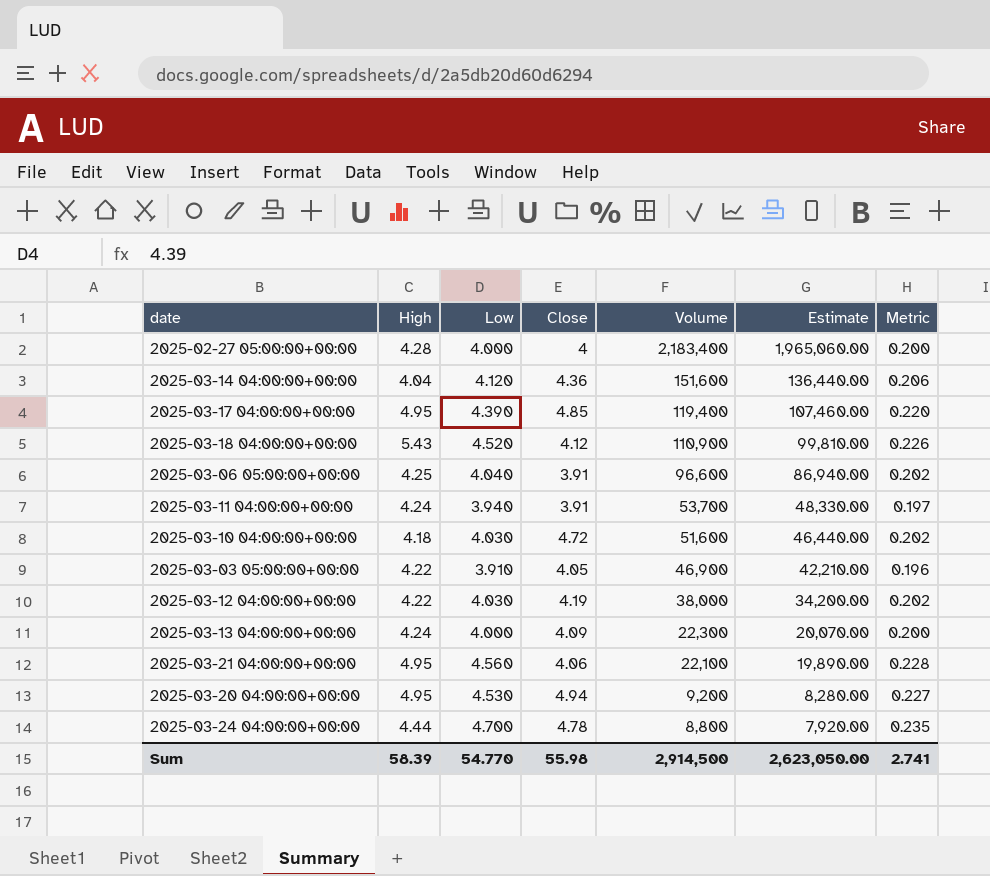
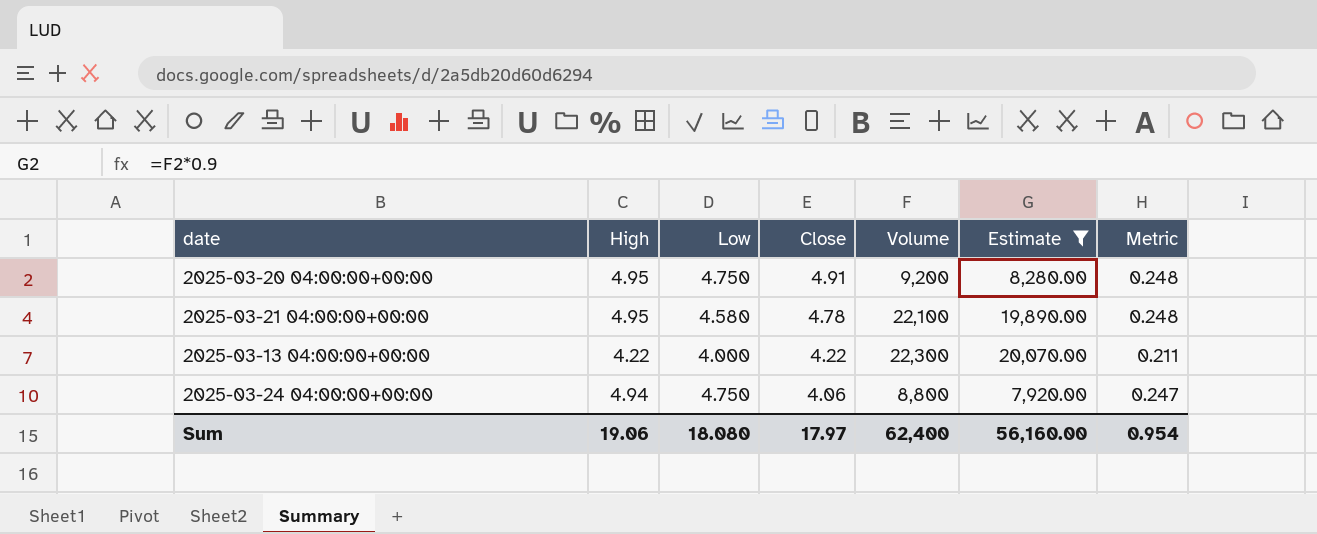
filter: none -> Estimate <= 20,070.00
row order: Volume descending -> Close descending
column Metric | formula: [Low] * 0.05 -> [High] * 0.05
2025-03-20 04:00:00+00:00 | Low: 4.530 -> 4.750
2025-03-20 04:00:00+00:00 | Close: 4.94 -> 4.91
2025-03-21 04:00:00+00:00 | Low: 4.560 -> 4.580
2025-03-21 04:00:00+00:00 | Close: 4.06 -> 4.78
2025-03-13 04:00:00+00:00 | High: 4.24 -> 4.22
2025-03-13 04:00:00+00:00 | Close: 4.09 -> 4.22
2025-03-24 04:00:00+00:00 | High: 4.44 -> 4.94
2025-03-24 04:00:00+00:00 | Low: 4.700 -> 4.750
2025-03-24 04:00:00+00:00 | Close: 4.78 -> 4.06
Sum | High: 58.39 -> 19.06
Sum | Low: 54.770 -> 18.080
Sum | Close: 55.98 -> 17.97
Sum | Volume: 2,914,500 -> 62,400
Sum | Estimate: 2,623,050.00 -> 56,160.00
Sum | Metric: 2.741 -> 0.954

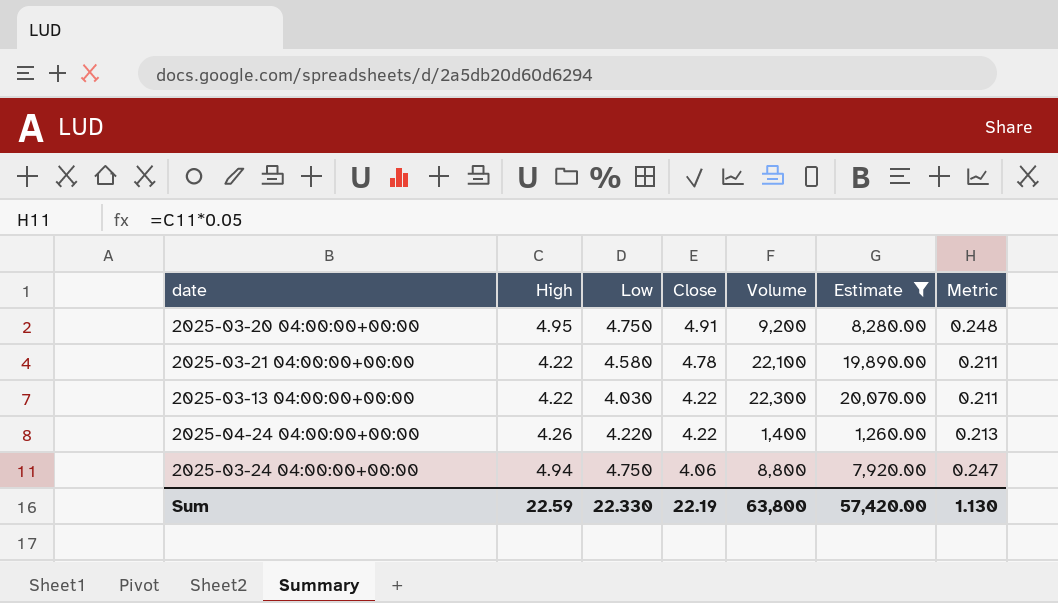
2025-03-21 04:00:00+00:00 | High: 4.95 -> 4.22
2025-03-21 04:00:00+00:00 | Metric: 0.248 -> 0.211
2025-03-13 04:00:00+00:00 | Low: 4.000 -> 4.030
row 2025-04-24 04:00:00+00:00: none -> 4.26 | 4.220 | 4.22 | 1,400 | 1,260.00 | 0.213
Sum | High: 19.06 -> 22.59
Sum | Low: 18.080 -> 22.330
Sum | Close: 17.97 -> 22.19
Sum | Volume: 62,400 -> 63,800
Sum | Estimate: 56,160.00 -> 57,420.00
Sum | Metric: 0.954 -> 1.130

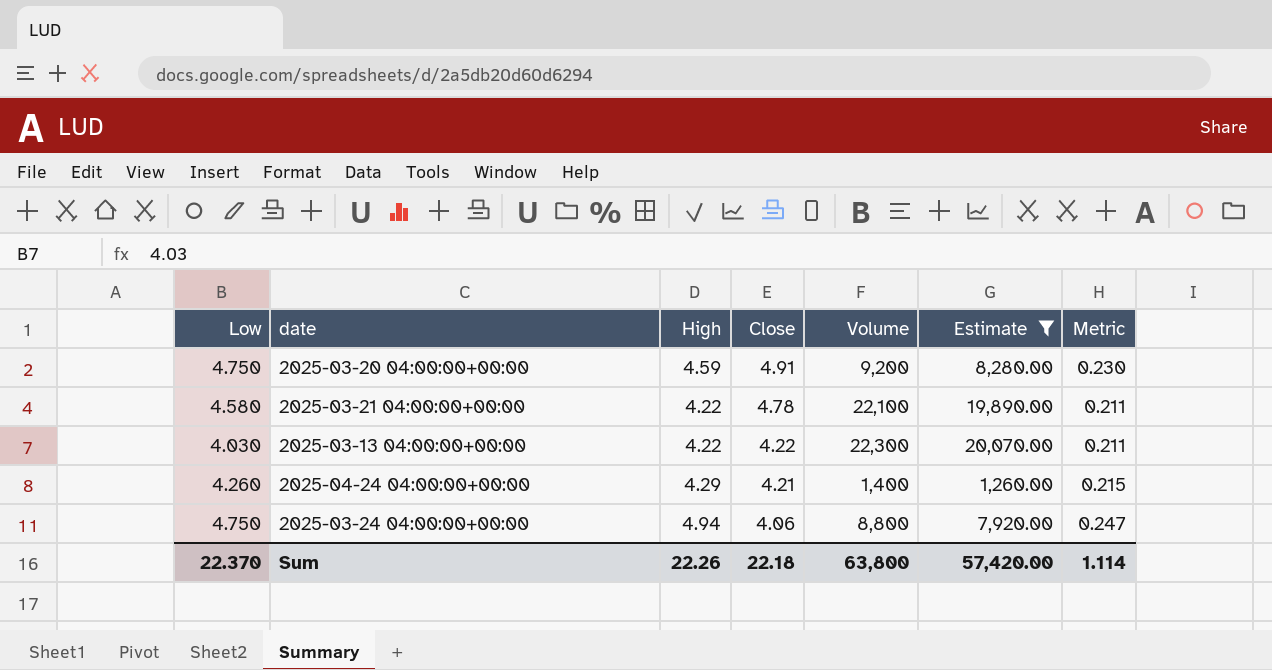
column Low | position: 3 -> 1
2025-03-20 04:00:00+00:00 | High: 4.95 -> 4.59
2025-03-20 04:00:00+00:00 | Metric: 0.248 -> 0.230
2025-04-24 04:00:00+00:00 | Low: 4.220 -> 4.260
2025-04-24 04:00:00+00:00 | High: 4.26 -> 4.29
2025-04-24 04:00:00+00:00 | Close: 4.22 -> 4.21
2025-04-24 04:00:00+00:00 | Metric: 0.213 -> 0.215
Sum | Low: 22.330 -> 22.370
Sum | High: 22.59 -> 22.26
Sum | Close: 22.19 -> 22.18
Sum | Metric: 1.130 -> 1.114

